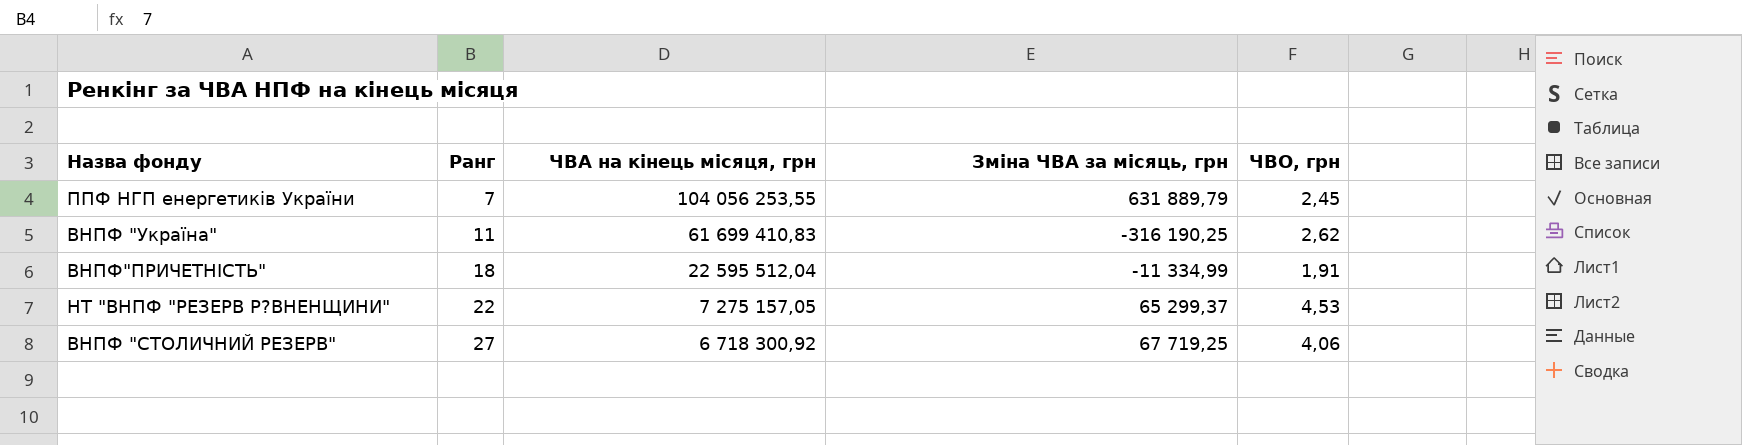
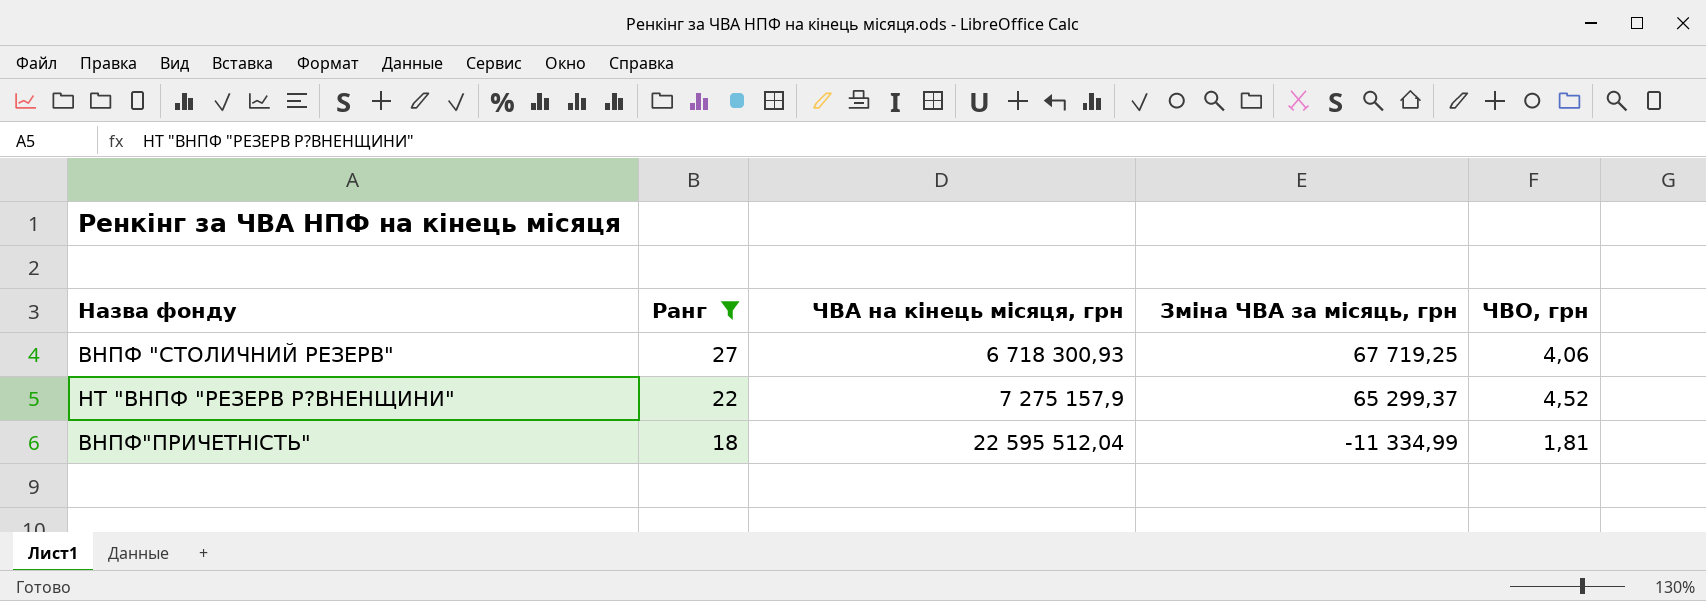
filter: none -> Ранг >= 18
row order: Ранг ascending -> Ранг descending
ВНПФ "СТОЛИЧНИЙ РЕЗЕРВ" | ЧВА на кінець місяця, грн: 6 718 300,92 -> 6 718 300,93
НТ "ВНПФ "РЕЗЕРВ Р?ВНЕНЩИНИ" | ЧВА на кінець місяця, грн: 7 275 157,05 -> 7 275 157,9
НТ "ВНПФ "РЕЗЕРВ Р?ВНЕНЩИНИ" | ЧВО, грн: 4,53 -> 4,52
ВНПФ"ПРИЧЕТНІСТЬ" | ЧВО, грн: 1,91 -> 1,81

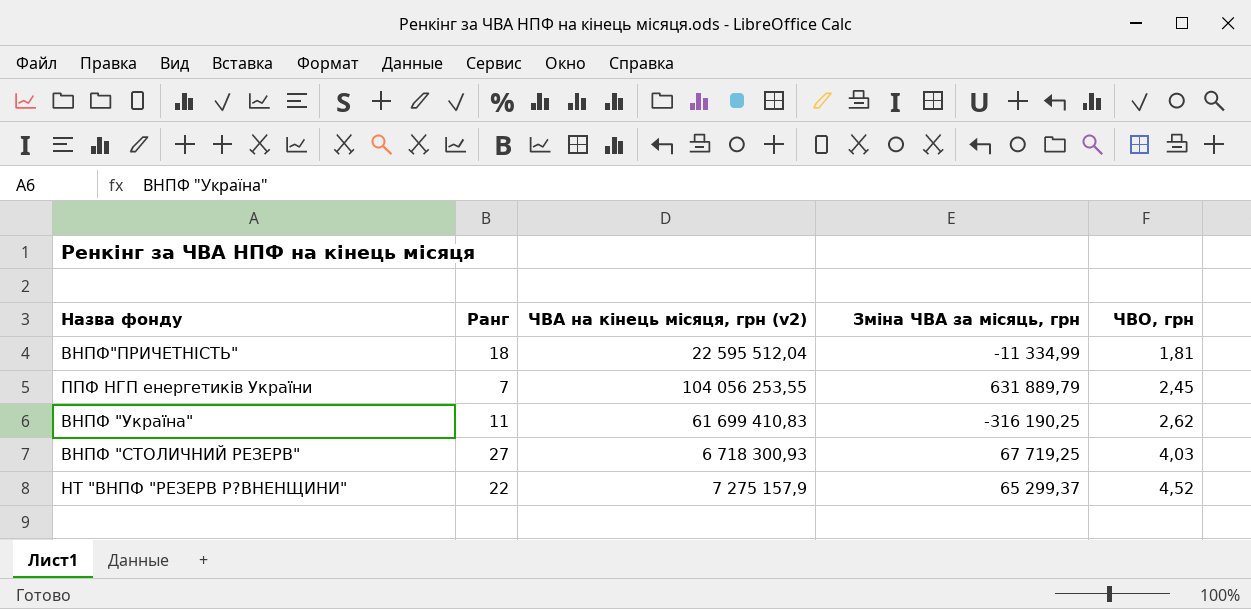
filter: Ранг >= 18 -> none
row order: Ранг descending -> ЧВО, грн ascending
column name: ЧВА на кінець місяця, грн -> ЧВА на кінець місяця, грн (v2)
ВНПФ "СТОЛИЧНИЙ РЕЗЕРВ" | ЧВО, грн: 4,06 -> 4,03

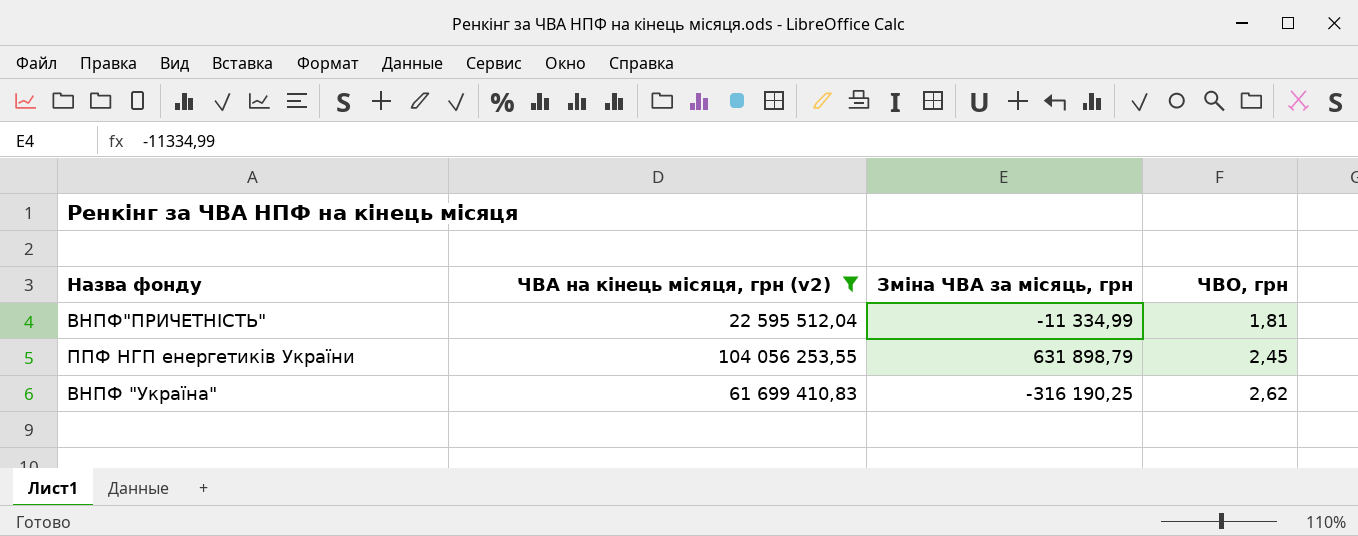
filter: none -> ЧВА на кінець місяця, грн (v2) >= 22 595 512,04
column Ранг | position: 2 -> none
ППФ НГП енергетикiв України | Зміна ЧВА за місяць, грн: 631 889,79 -> 631 898,79

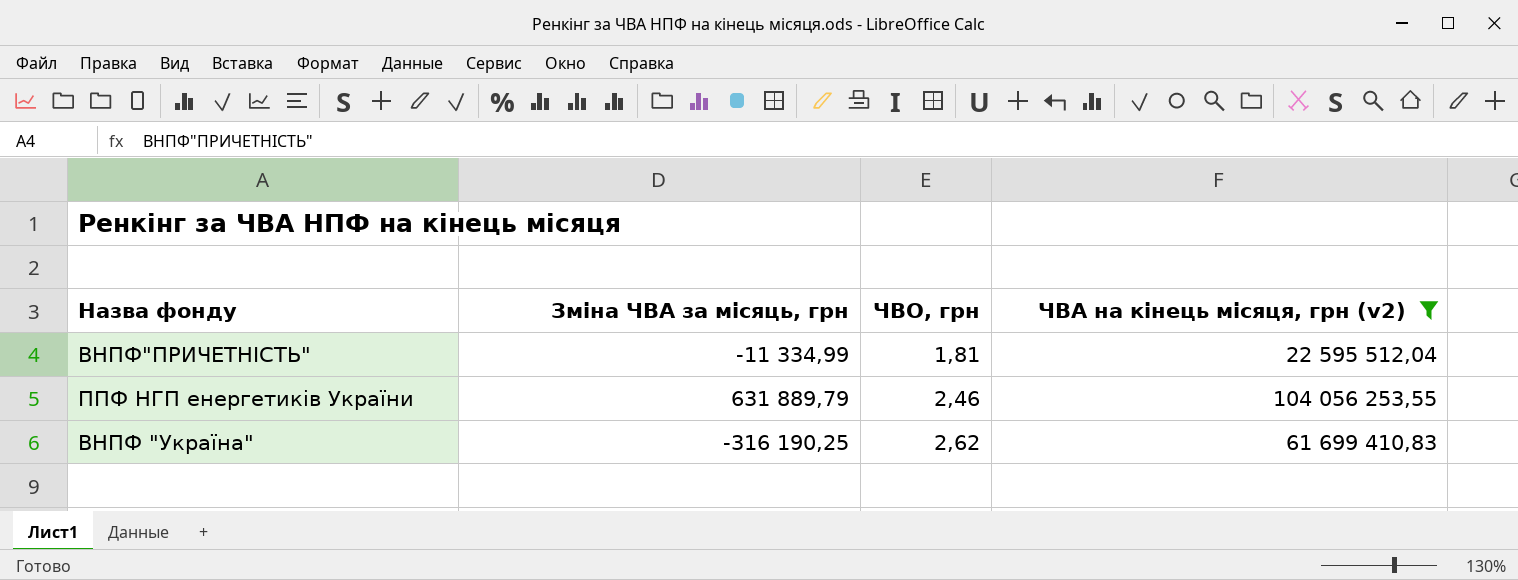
column ЧВА на кінець місяця, грн (v2) | position: 2 -> 4
ППФ НГП енергетикiв України | Зміна ЧВА за місяць, грн: 631 898,79 -> 631 889,79
ППФ НГП енергетикiв України | ЧВО, грн: 2,45 -> 2,46

